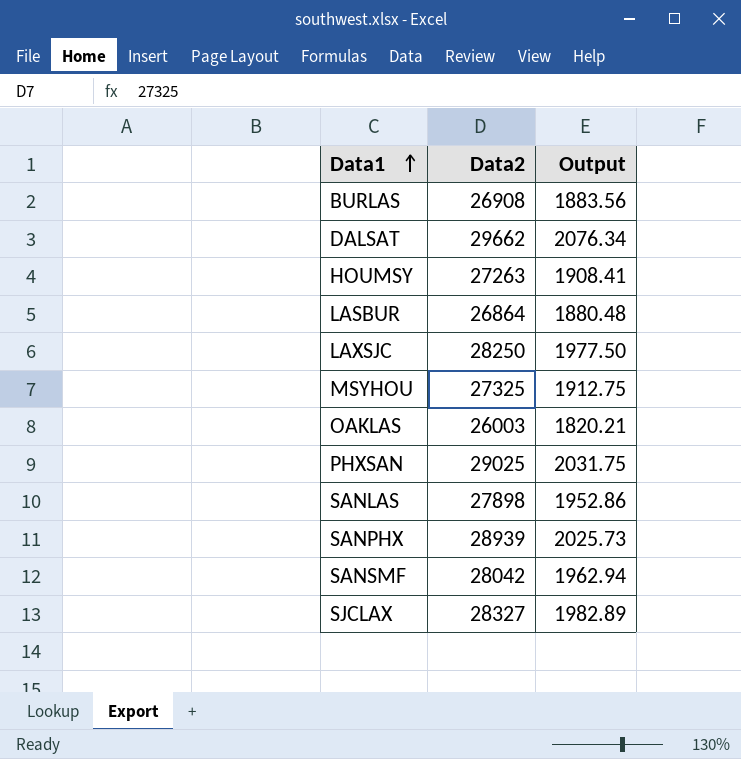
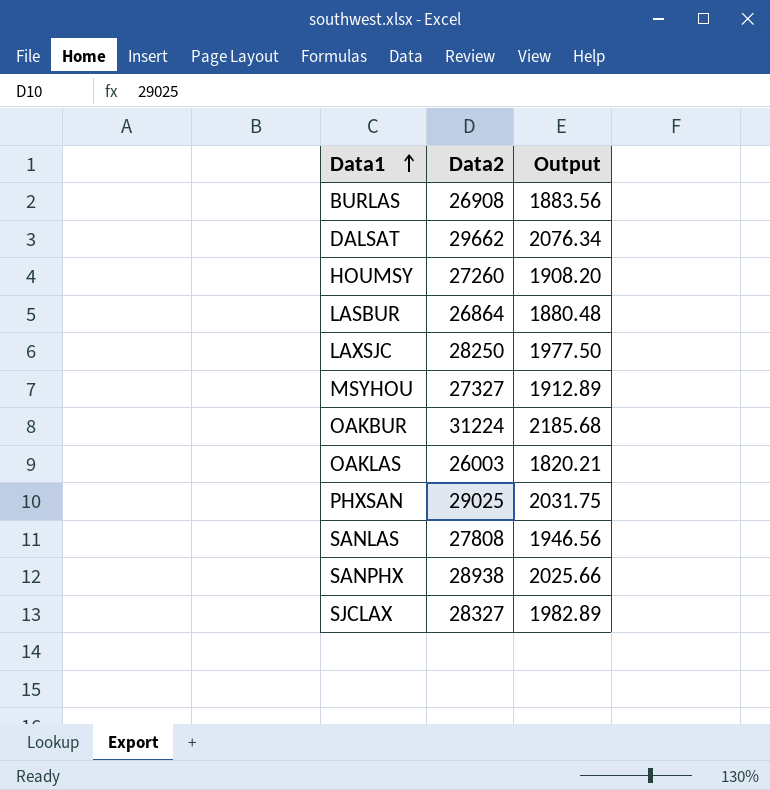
row SANSMF: 28042 | 1962.94 -> none
HOUMSY | Data2: 27263 -> 27260
HOUMSY | Output: 1908.41 -> 1908.20
MSYHOU | Data2: 27325 -> 27327
MSYHOU | Output: 1912.75 -> 1912.89
row OAKBUR: none -> 31224 | 2185.68
SANLAS | Data2: 27898 -> 27808
SANLAS | Output: 1952.86 -> 1946.56
SANPHX | Data2: 28939 -> 28938
SANPHX | Output: 2025.73 -> 2025.66

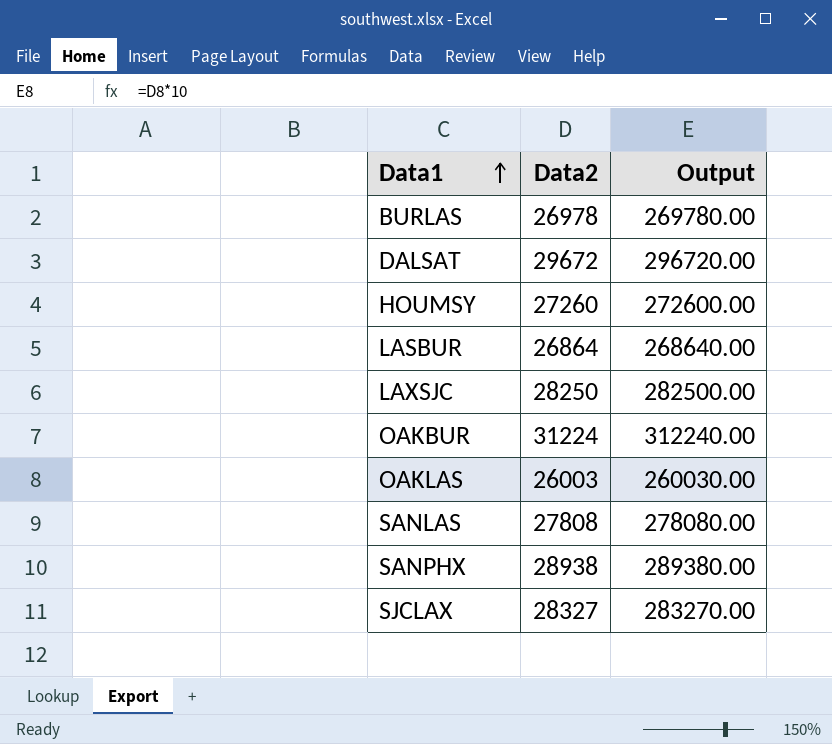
column Output | formula: [Data2] * 0.07 -> [Data2] * 10
row MSYHOU: 27327 | 1912.89 -> none
row PHXSAN: 29025 | 2031.75 -> none
BURLAS | Data2: 26908 -> 26978
DALSAT | Data2: 29662 -> 29672

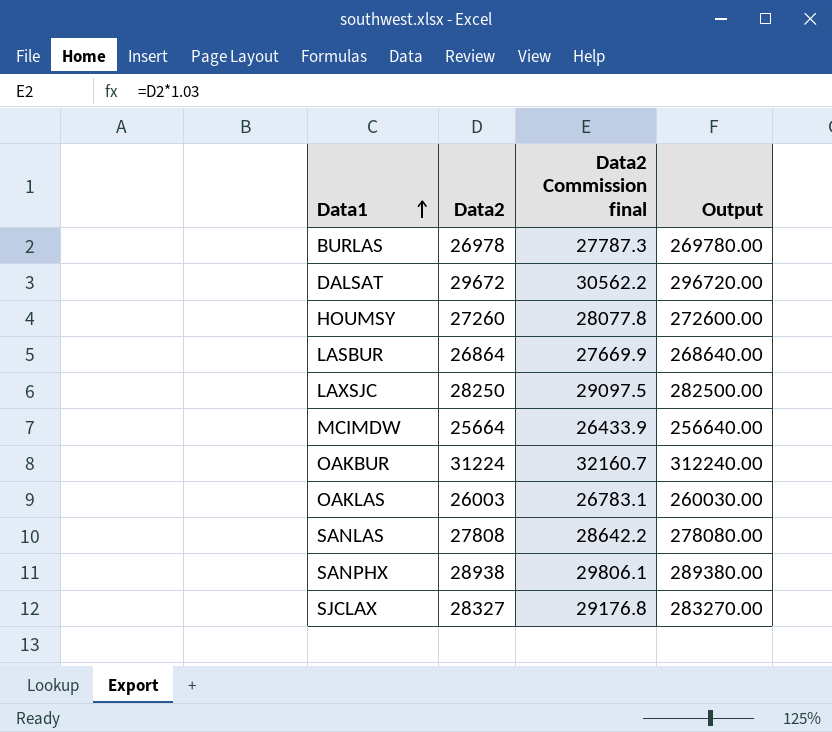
column Data2 Commission final | formula: none -> [Data2] * 1.03
row MCIMDW: none -> 25664 | 26433.9 | 256640.00

